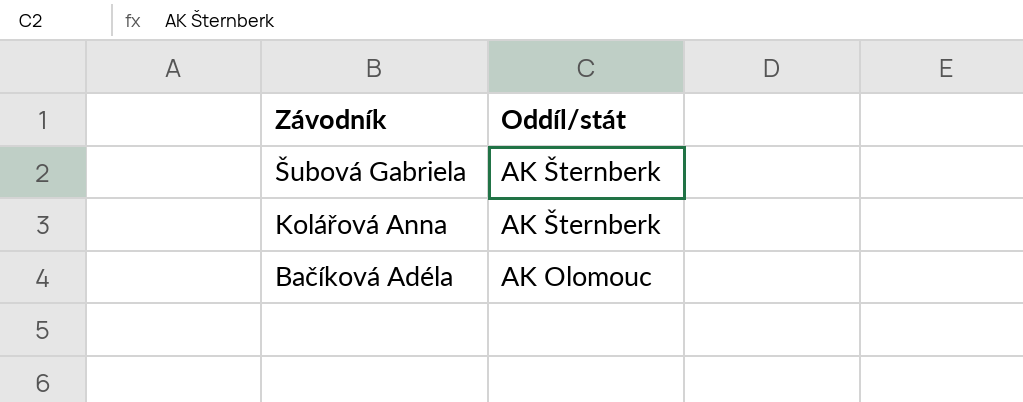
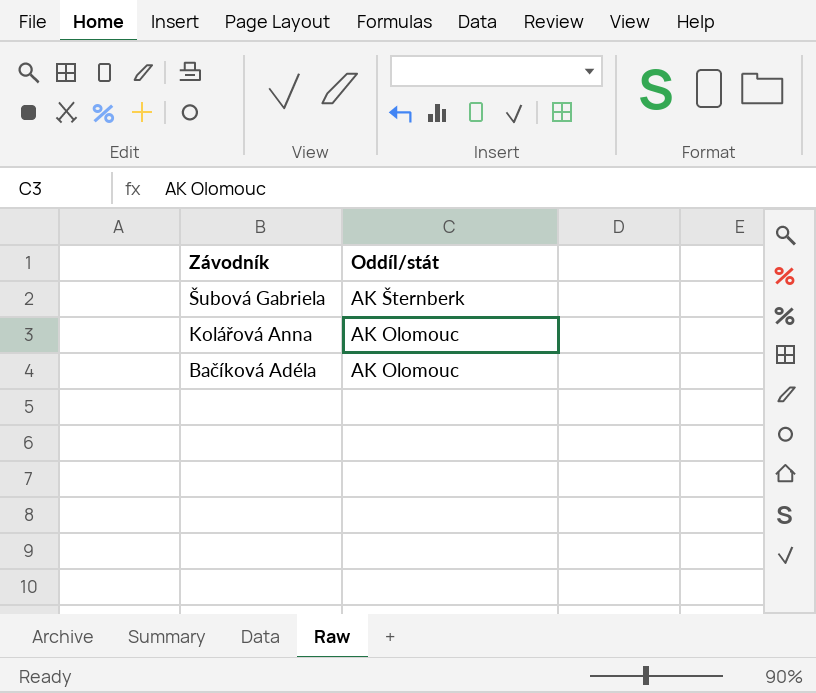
Kolářová Anna | Oddíl/stát: AK Šternberk -> AK Olomouc

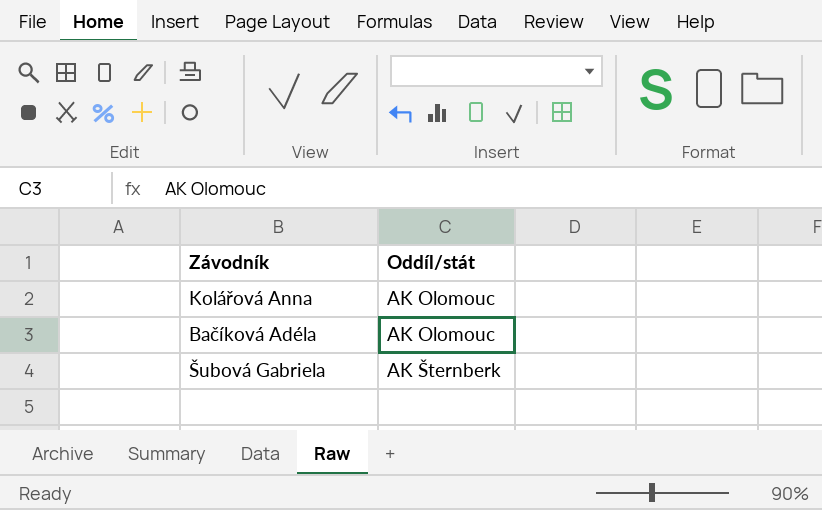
row order: Závodník descending -> Oddíl/stát ascending

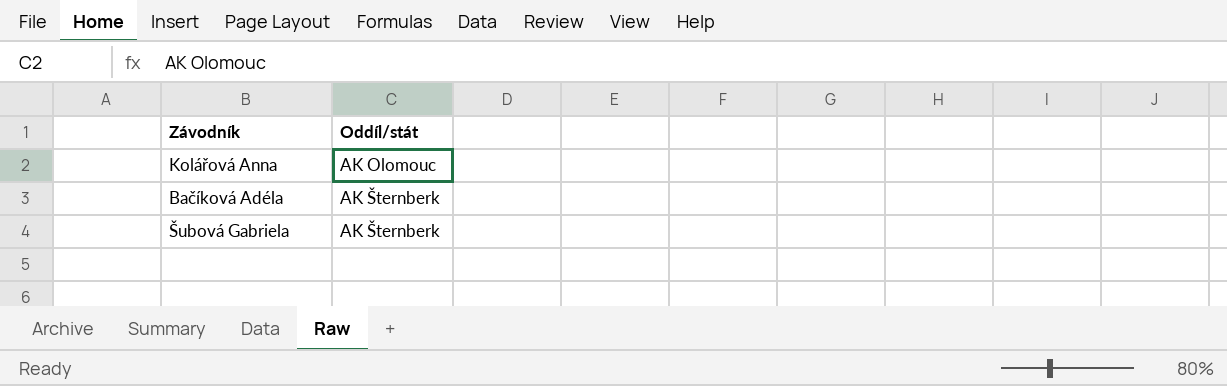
Bačíková Adéla | Oddíl/stát: AK Olomouc -> AK Šternberk

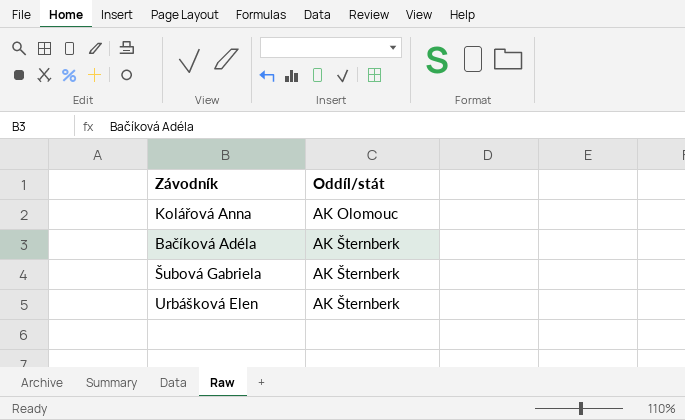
row Urbášková Elen: none -> AK Šternberk

